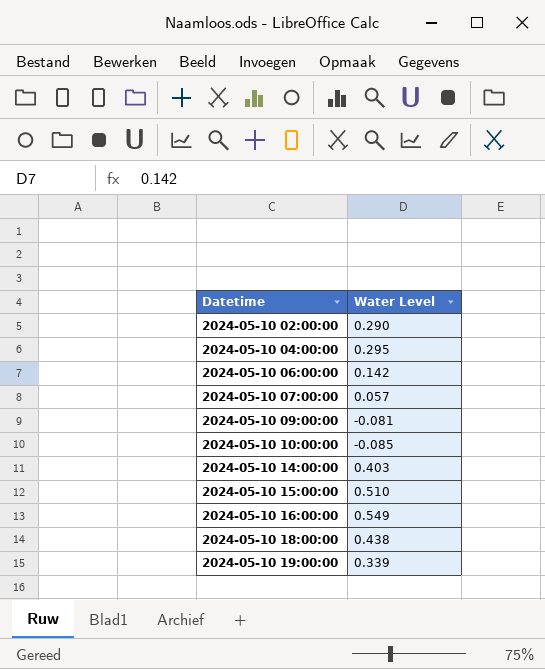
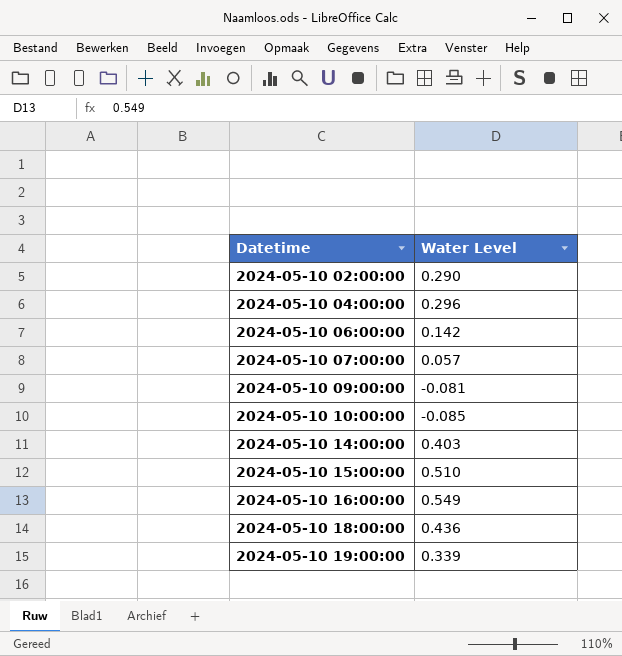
2024-05-10 04:00:00 | Water Level: 0.295 -> 0.296
2024-05-10 18:00:00 | Water Level: 0.438 -> 0.436

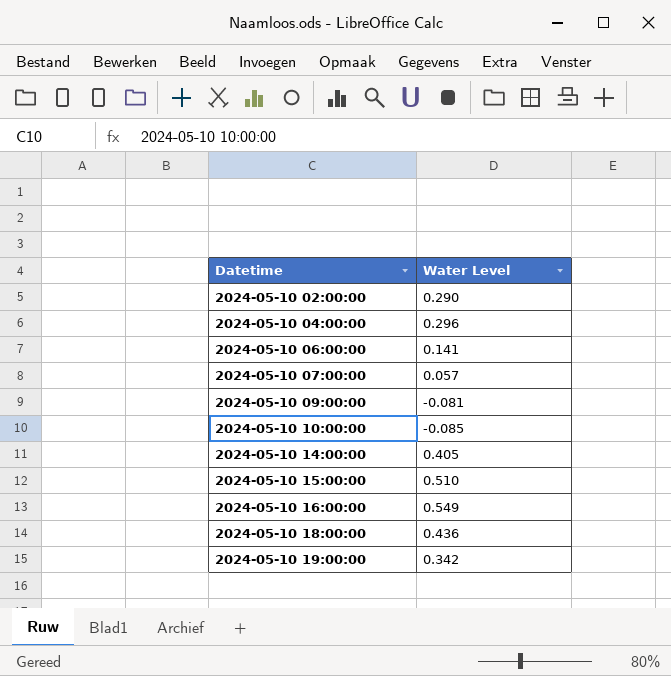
2024-05-10 06:00:00 | Water Level: 0.142 -> 0.141
2024-05-10 14:00:00 | Water Level: 0.403 -> 0.405
2024-05-10 19:00:00 | Water Level: 0.339 -> 0.342

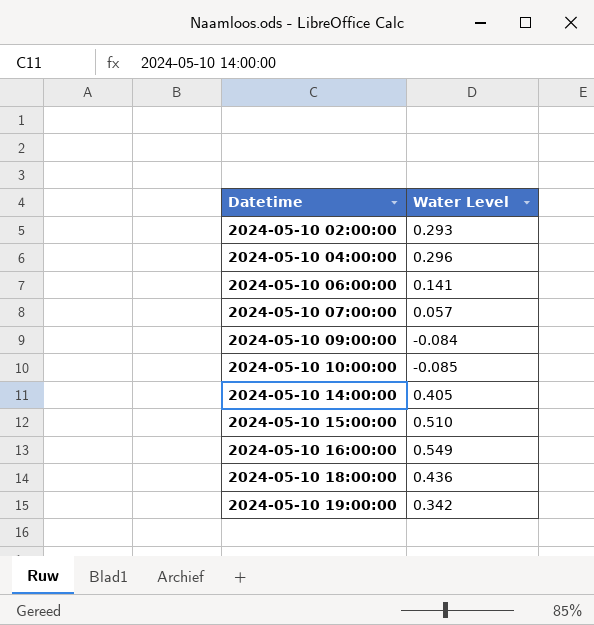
2024-05-10 02:00:00 | Water Level: 0.290 -> 0.293
2024-05-10 09:00:00 | Water Level: -0.081 -> -0.084

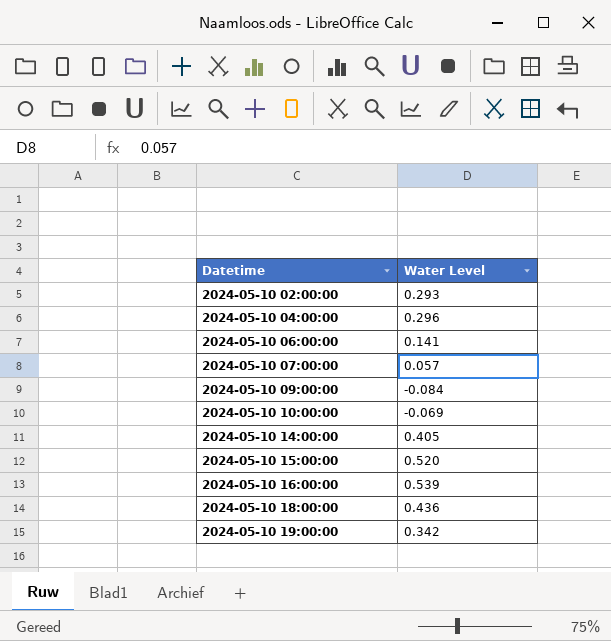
2024-05-10 10:00:00 | Water Level: -0.085 -> -0.069
2024-05-10 15:00:00 | Water Level: 0.510 -> 0.520
2024-05-10 16:00:00 | Water Level: 0.549 -> 0.539

